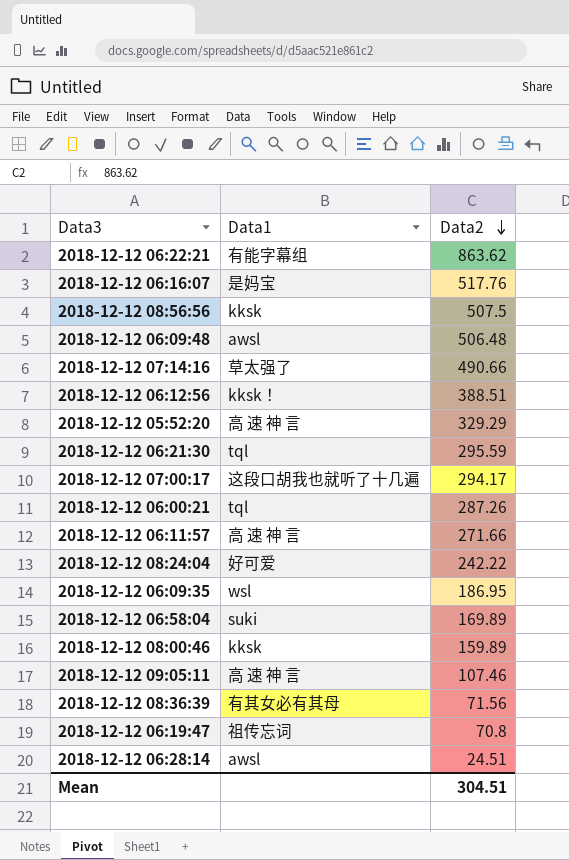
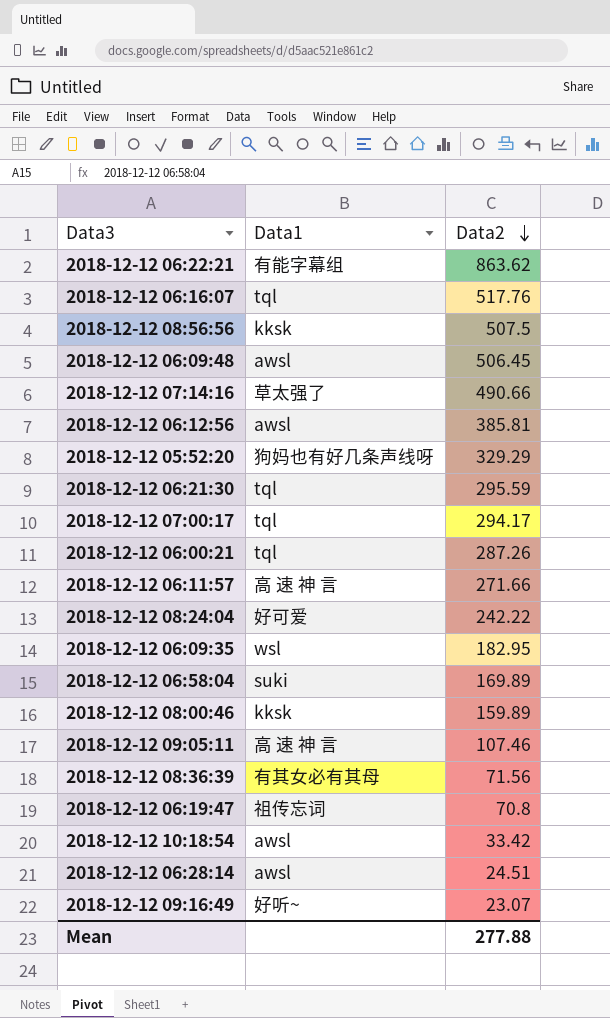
2018-12-12 06:16:07 | Data1: 是妈宝 -> tql
2018-12-12 06:09:48 | Data2: 506.48 -> 506.45
2018-12-12 06:12:56 | Data1: kksk！ -> awsl
2018-12-12 06:12:56 | Data2: 388.51 -> 385.81
2018-12-12 05:52:20 | Data1: 高 速 神 言 -> 狗妈也有好几条声线呀
2018-12-12 07:00:17 | Data1: 这段口胡我也就听了十几遍 -> tql
2018-12-12 06:09:35 | Data2: 186.95 -> 182.95
row 2018-12-12 10:18:54: none -> awsl | 33.42
row 2018-12-12 09:16:49: none -> 好听~ | 23.07
Mean | Data2: 304.51 -> 277.88

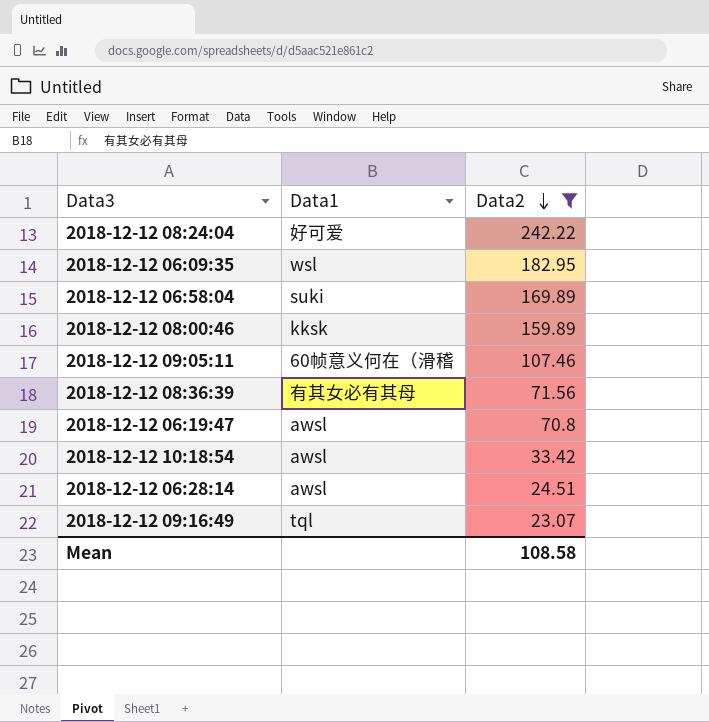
filter: none -> Data2 <= 242.22
2018-12-12 09:05:11 | Data1: 高 速 神 言 -> 60帧意义何在（滑稽
2018-12-12 06:19:47 | Data1: 祖传忘词 -> awsl
2018-12-12 09:16:49 | Data1: 好听~ -> tql
Mean | Data2: 277.88 -> 108.58

